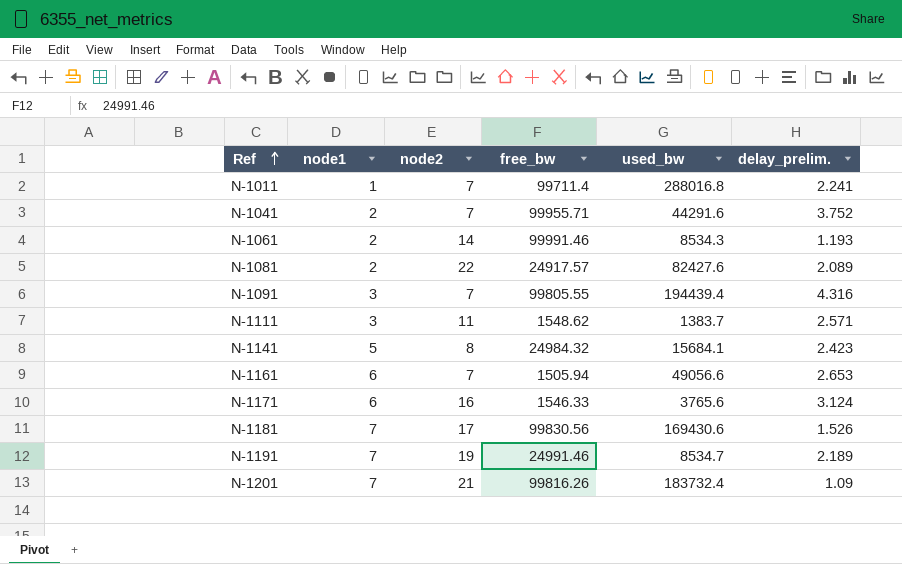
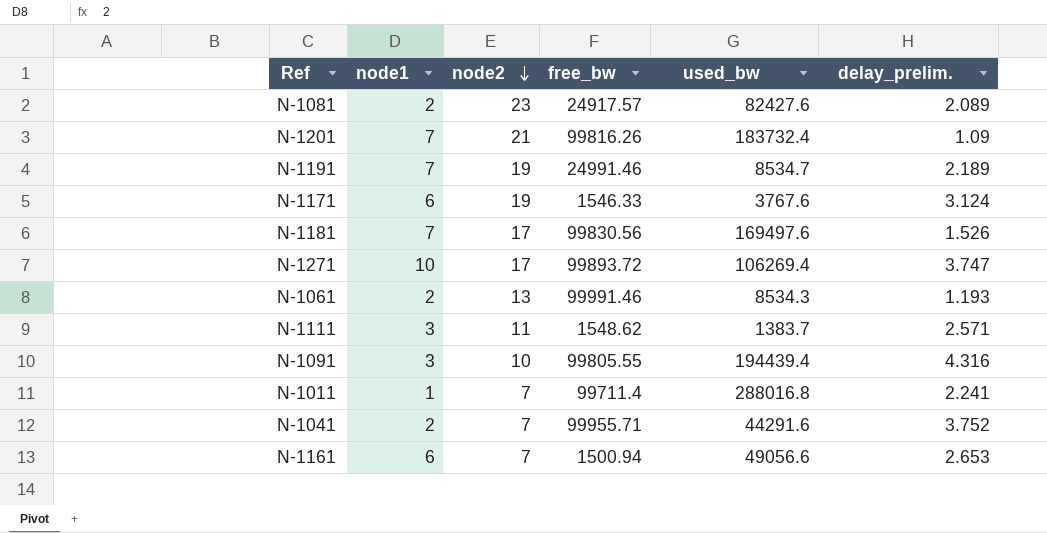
row order: Ref ascending -> node2 descending
row N-1141: 5 | 8 | 24984.32 | 15684.1 | 2.423 -> none
N-1081 | node2: 22 -> 23
N-1171 | node2: 16 -> 19
N-1171 | used_bw: 3765.6 -> 3767.6
N-1181 | used_bw: 169430.6 -> 169497.6
row N-1271: none -> 10 | 17 | 99893.72 | 106269.4 | 3.747
N-1061 | node2: 14 -> 13
N-1091 | node2: 7 -> 10
N-1161 | free_bw: 1505.94 -> 1500.94

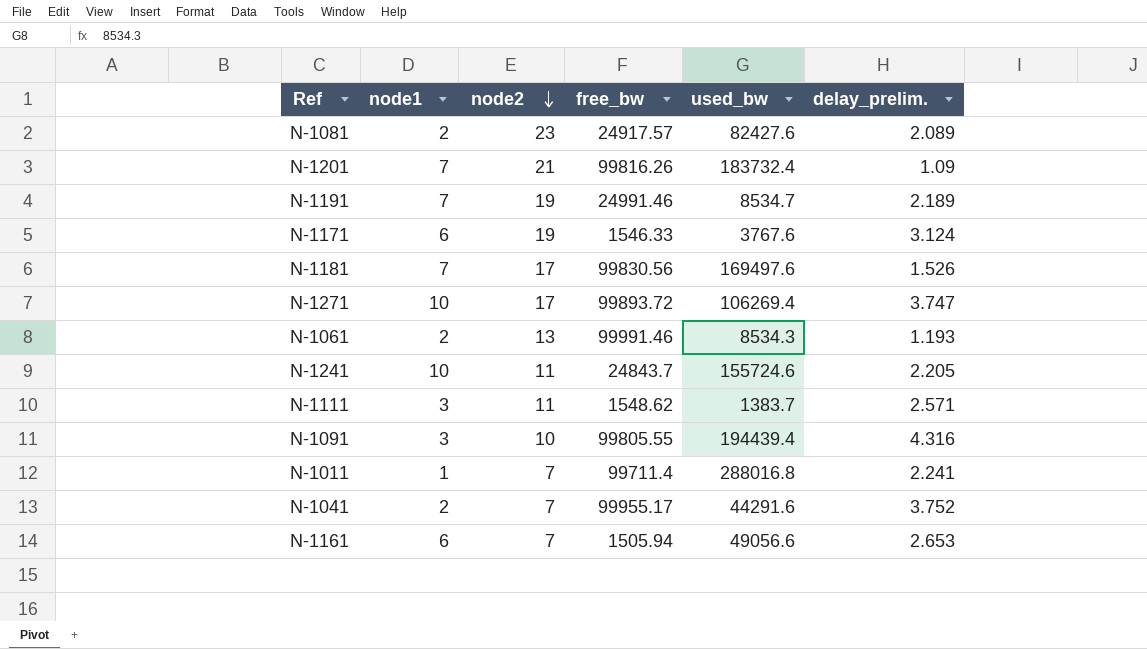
row N-1241: none -> 10 | 11 | 24843.7 | 155724.6 | 2.205
N-1041 | free_bw: 99955.71 -> 99955.17
N-1161 | free_bw: 1500.94 -> 1505.94

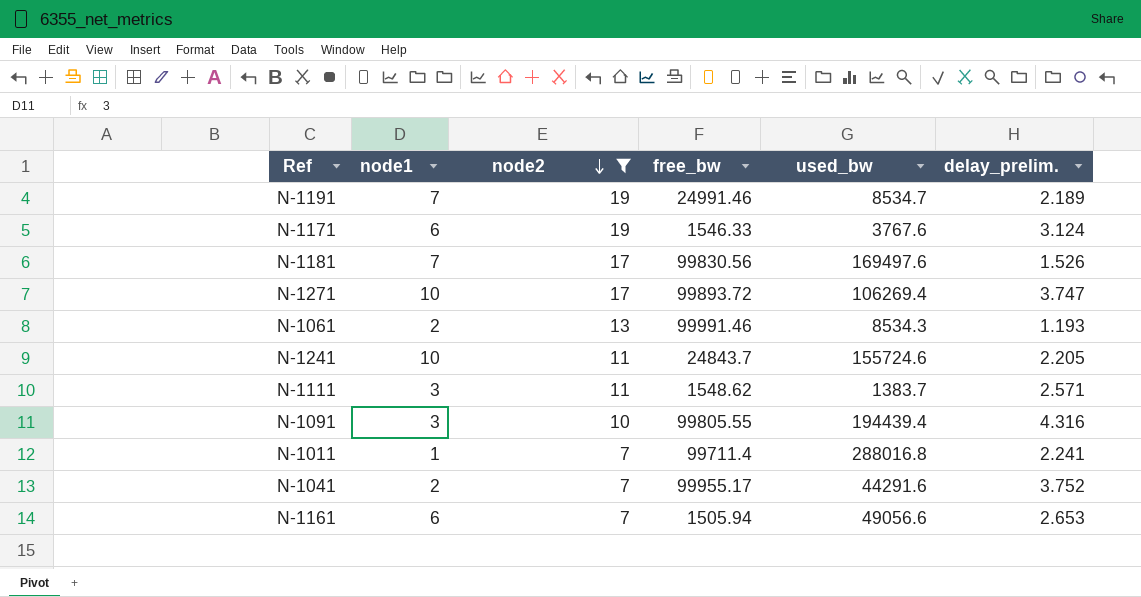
filter: none -> node2 <= 19

